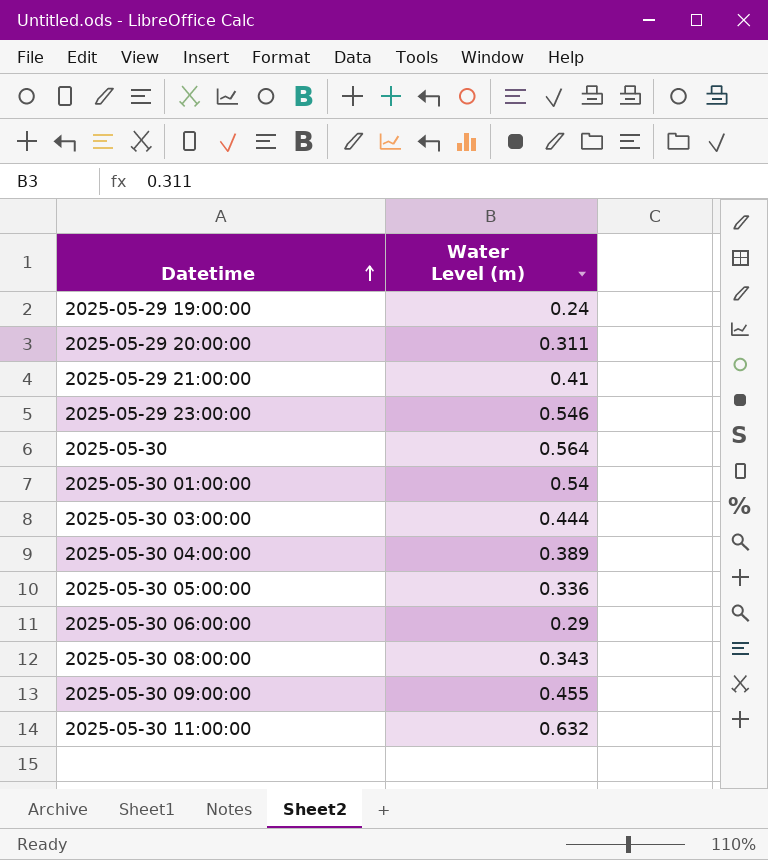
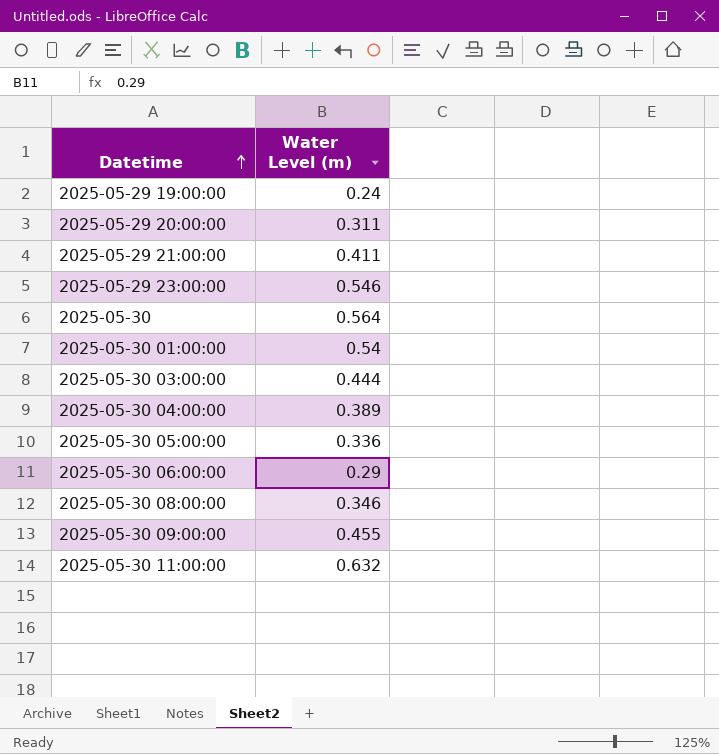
2025-05-29 21:00:00 | Water Level (m): 0.41 -> 0.411
2025-05-30 08:00:00 | Water Level (m): 0.343 -> 0.346

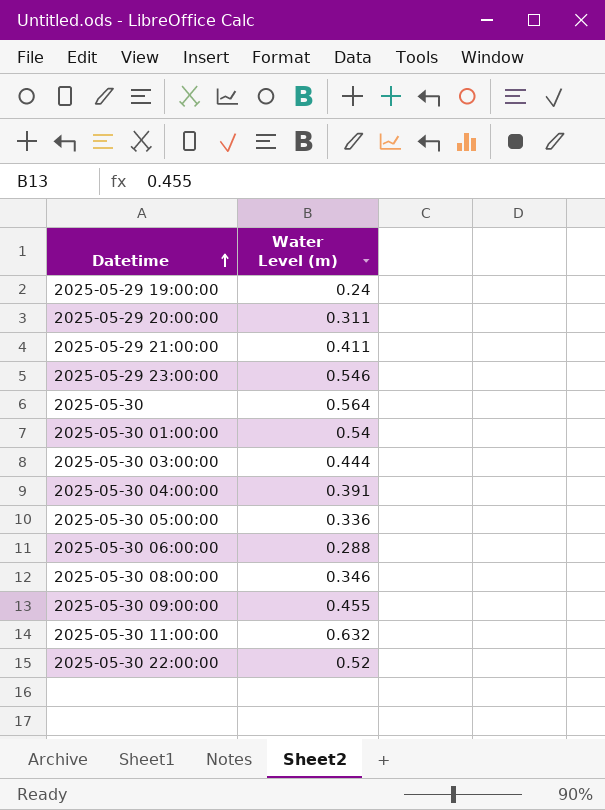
2025-05-30 04:00:00 | Water Level (m): 0.389 -> 0.391
2025-05-30 06:00:00 | Water Level (m): 0.29 -> 0.288
row 2025-05-30 22:00:00: none -> 0.52

